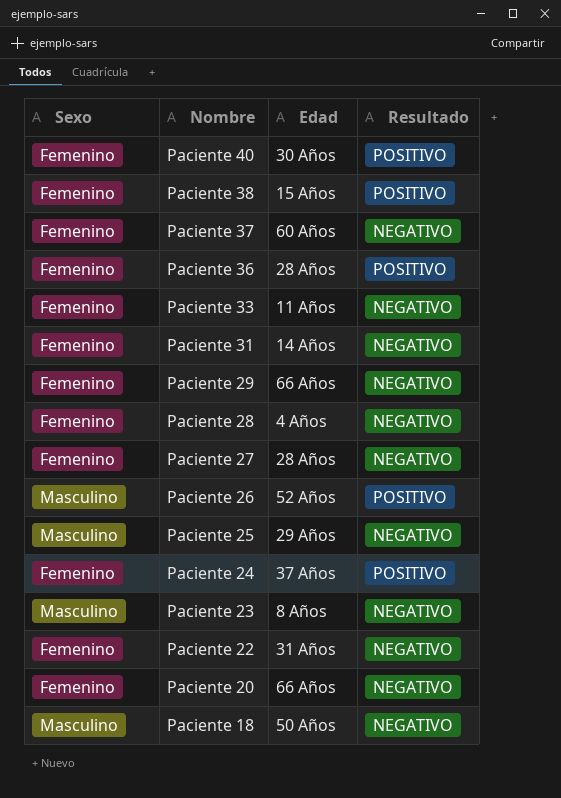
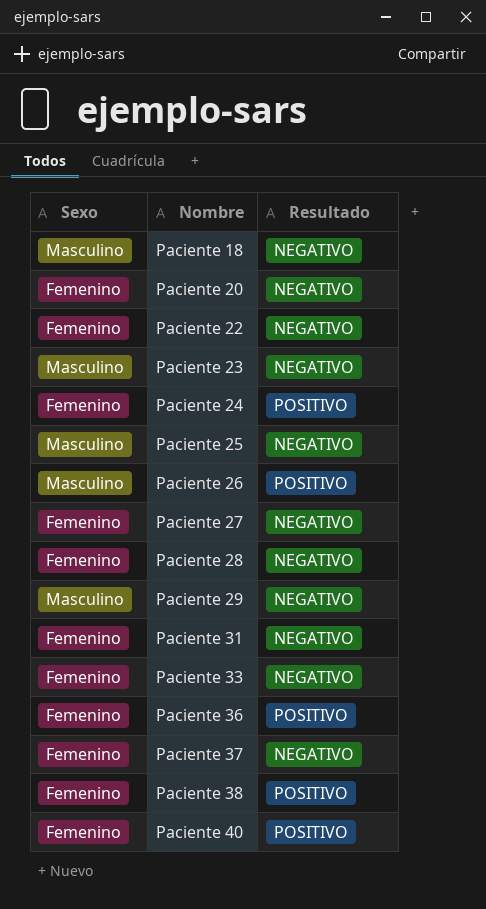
row order: Nombre descending -> Nombre ascending
column Edad | position: 3 -> none
Paciente 29 | Sexo: Femenino -> Masculino

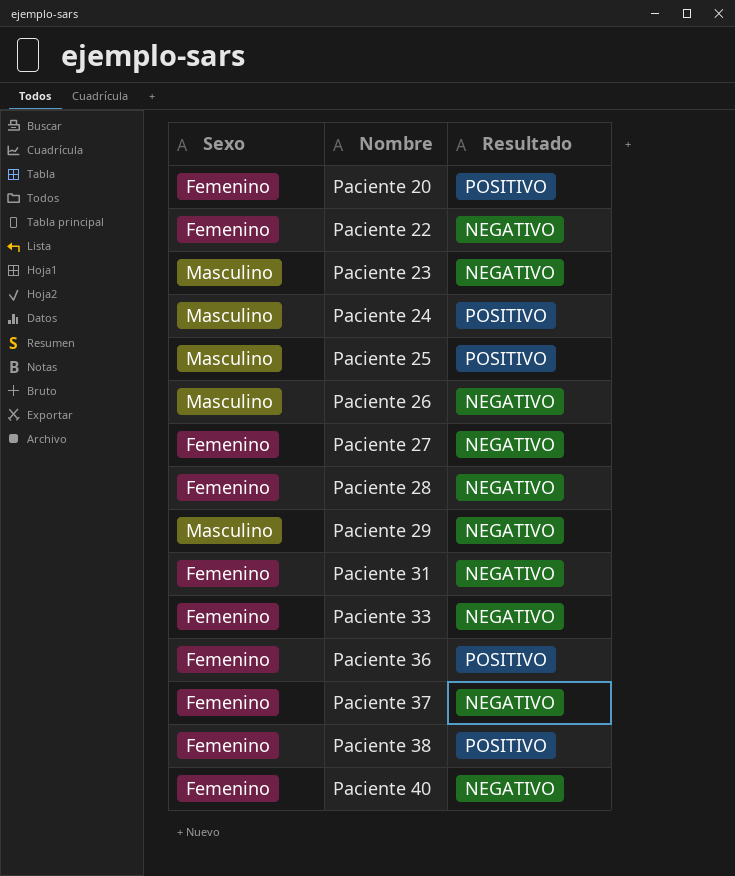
row Paciente 18: Masculino | NEGATIVO -> none
Paciente 20 | Resultado: NEGATIVO -> POSITIVO
Paciente 24 | Sexo: Femenino -> Masculino
Paciente 25 | Resultado: NEGATIVO -> POSITIVO
Paciente 26 | Resultado: POSITIVO -> NEGATIVO
Paciente 40 | Resultado: POSITIVO -> NEGATIVO

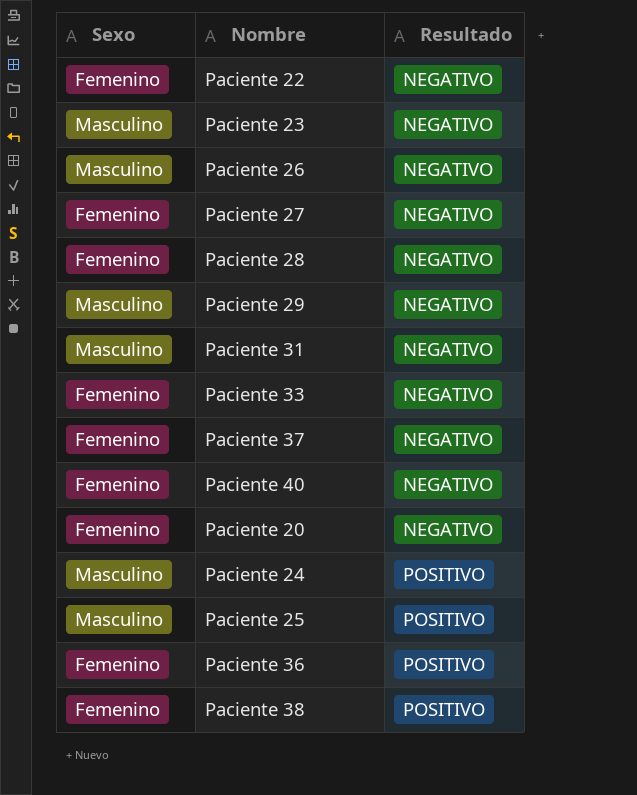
row order: Nombre ascending -> Resultado ascending
Paciente 31 | Sexo: Femenino -> Masculino
Paciente 20 | Resultado: POSITIVO -> NEGATIVO

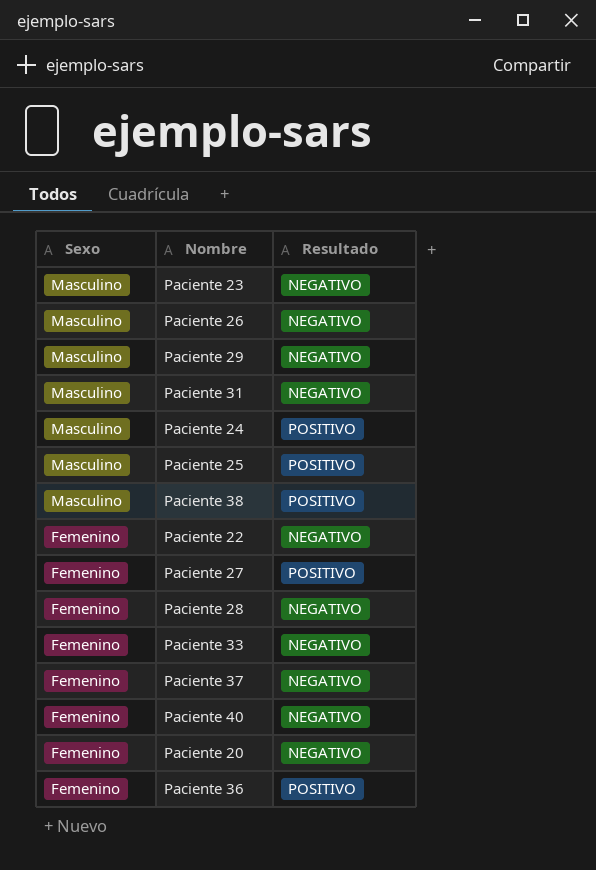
row order: Resultado ascending -> Sexo descending
Paciente 38 | Sexo: Femenino -> Masculino
Paciente 27 | Resultado: NEGATIVO -> POSITIVO

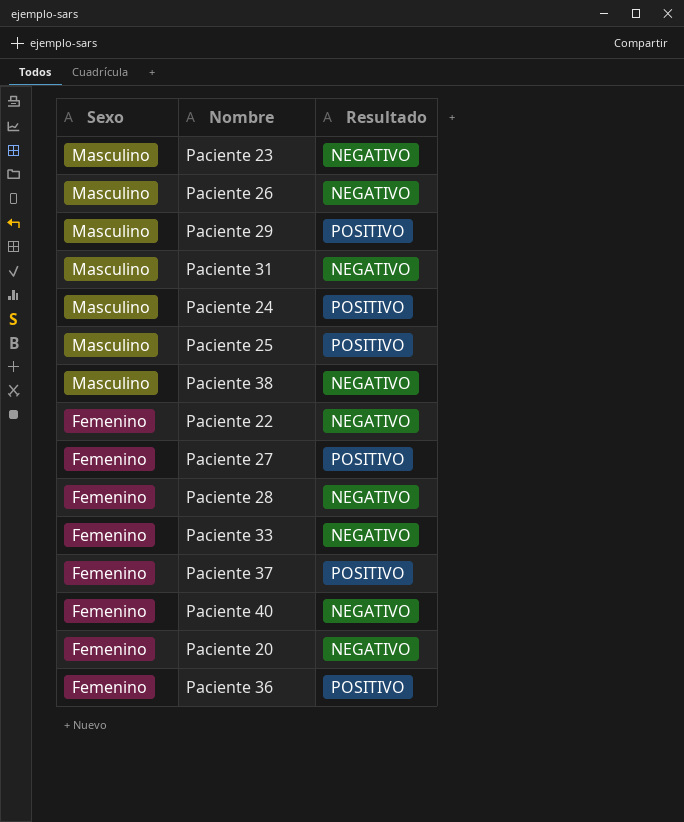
Paciente 29 | Resultado: NEGATIVO -> POSITIVO
Paciente 38 | Resultado: POSITIVO -> NEGATIVO
Paciente 37 | Resultado: NEGATIVO -> POSITIVO

